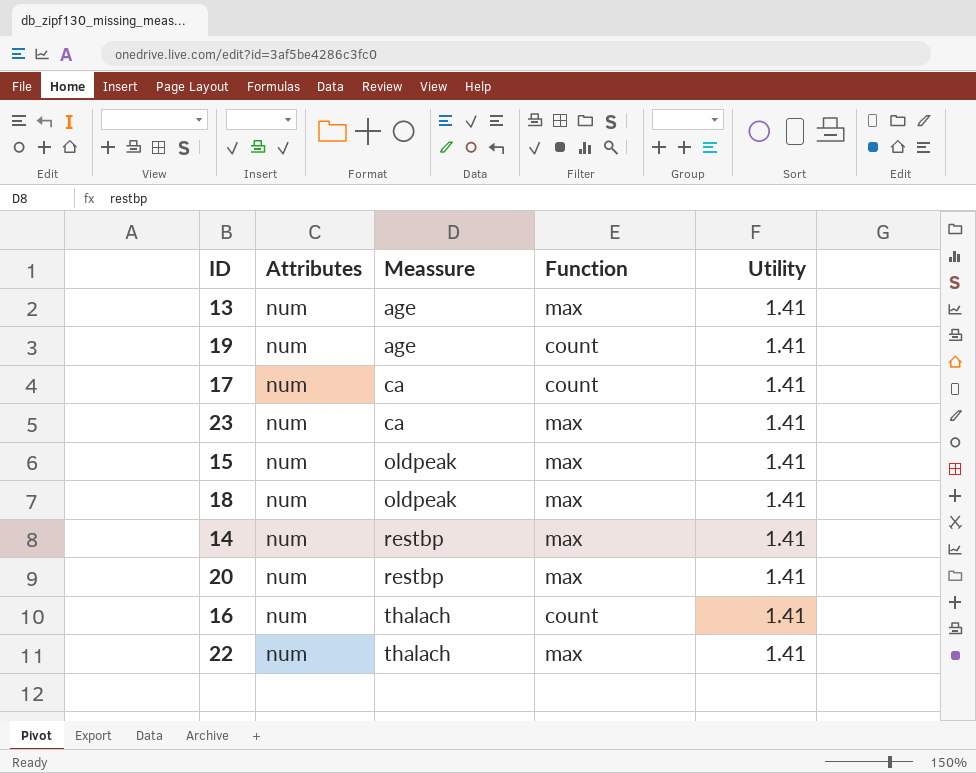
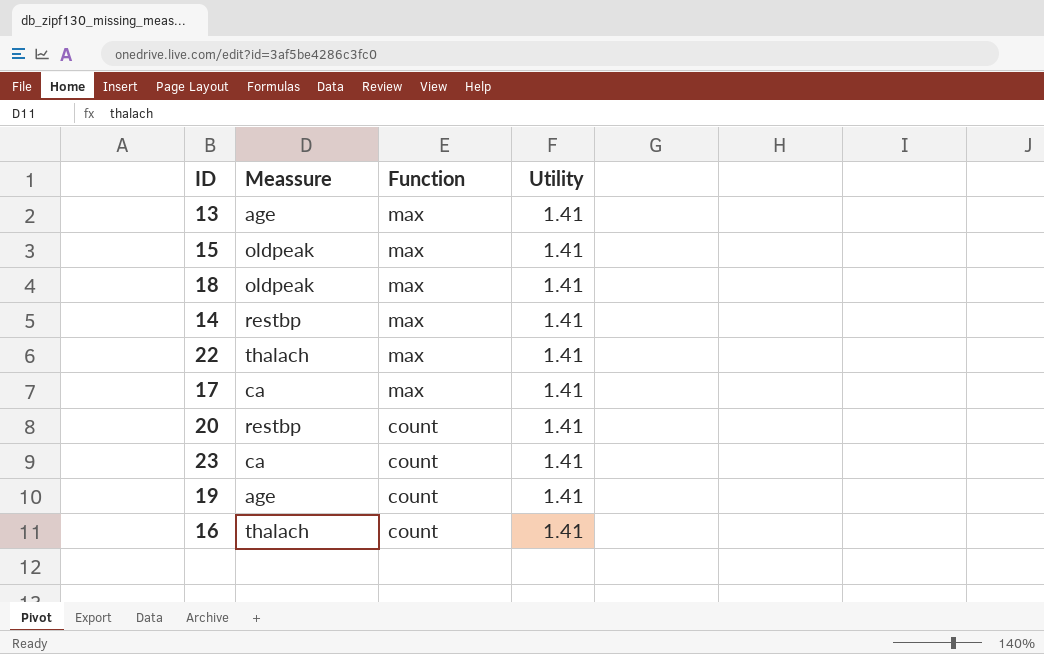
row order: Meassure ascending -> Function descending
column Attributes | position: 2 -> none
17 | Function: count -> max
20 | Function: max -> count
23 | Function: max -> count

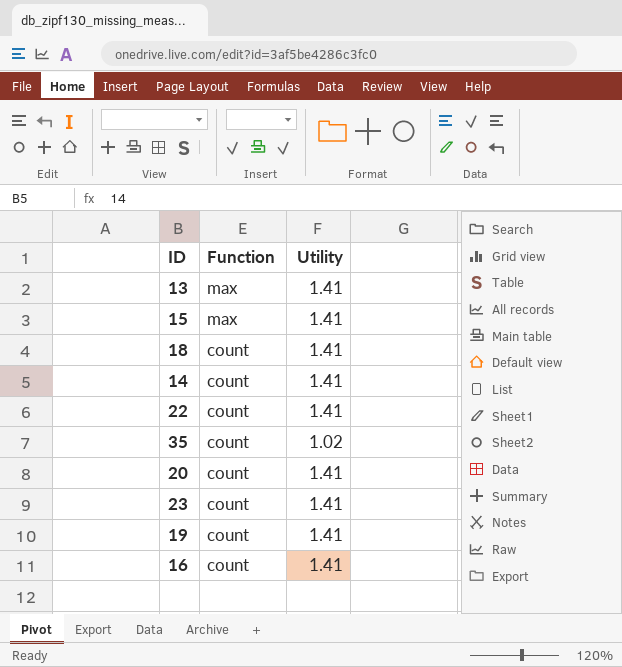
column Meassure | position: 2 -> none
row 17: ca | max | 1.41 -> none
18 | Function: max -> count
14 | Function: max -> count
22 | Function: max -> count
row 35: none -> count | 1.02

